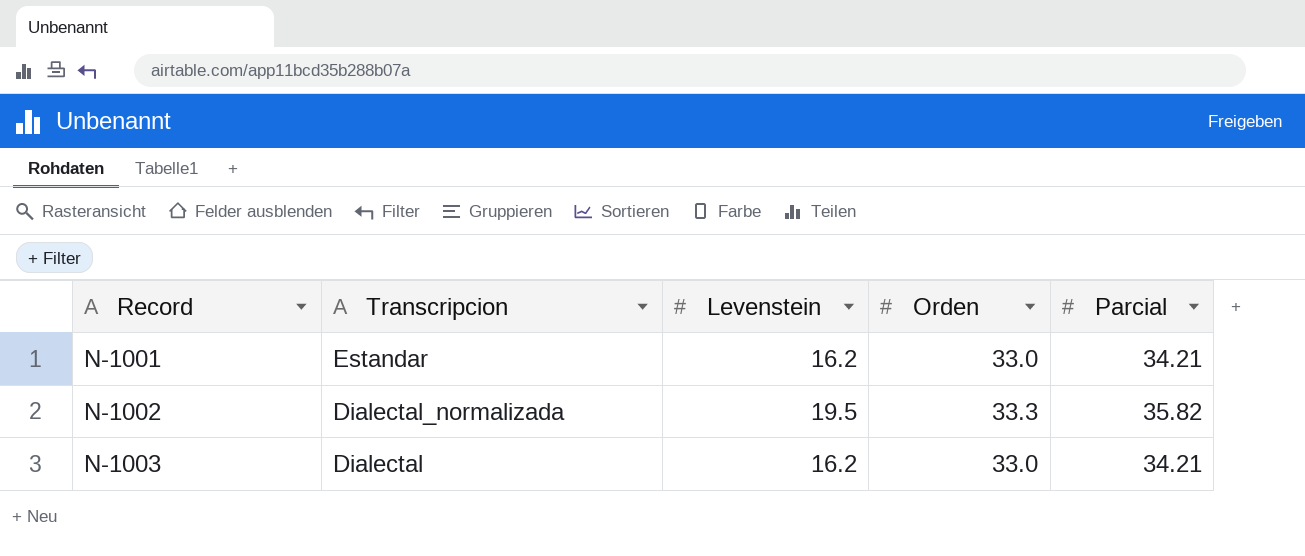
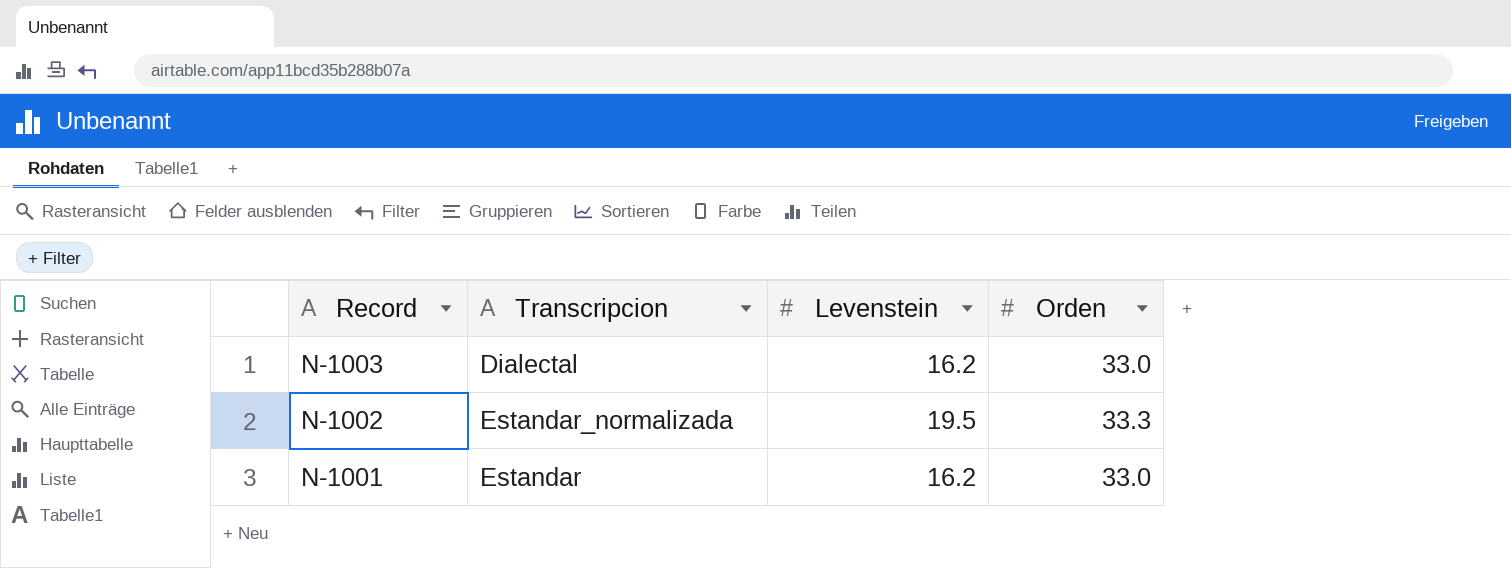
row order: Record ascending -> Record descending
column Parcial | position: 5 -> none
N-1002 | Transcripcion: Dialectal_normalizada -> Estandar_normalizada

